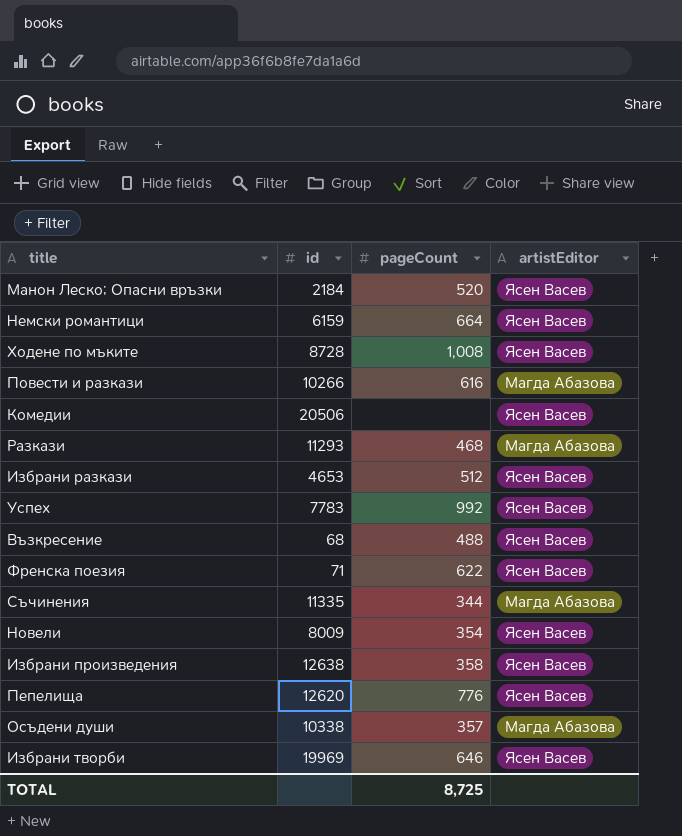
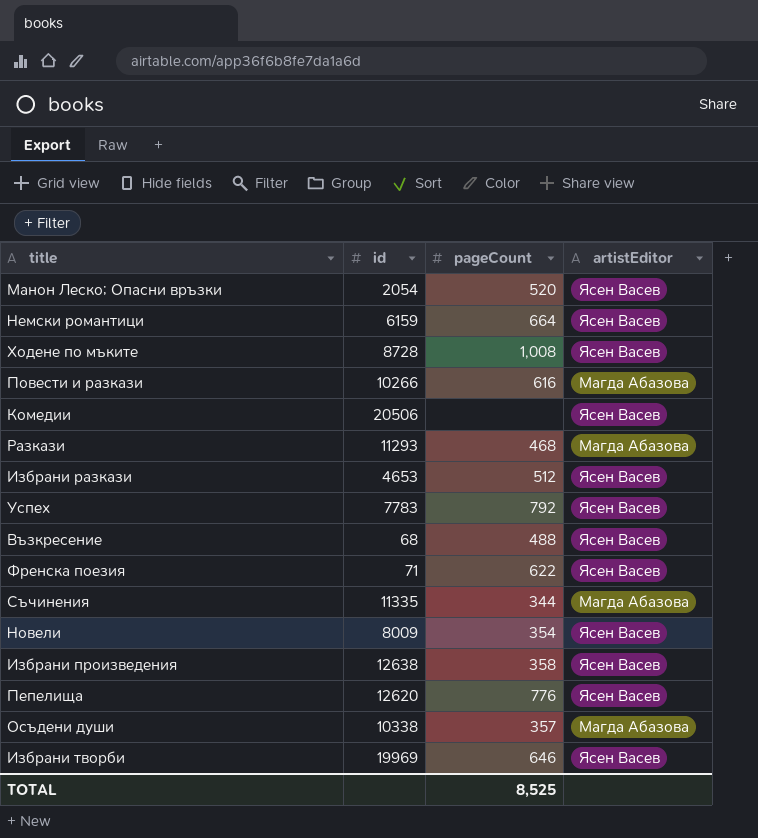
Манон Леско; Опасни връзки | id: 2184 -> 2054
Успех | pageCount: 992 -> 792
TOTAL | pageCount: 8,725 -> 8,525

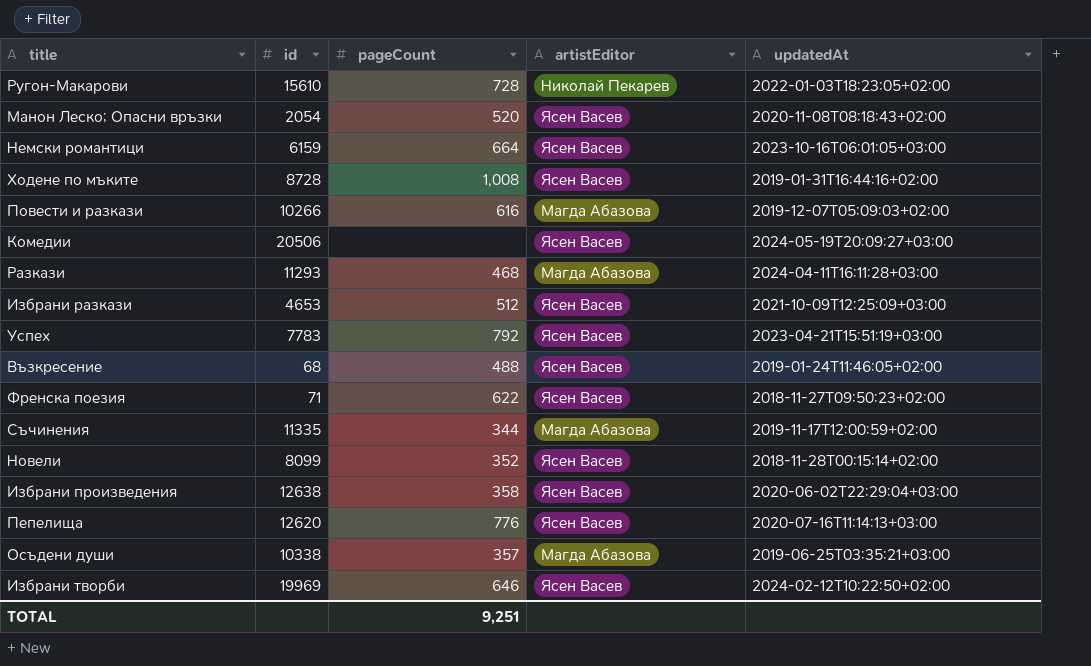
column updatedAt | position: none -> 5
row Ругон-Макарови: none -> 15610 | 728 | Николай Пекарев | 2022-01-03T18:23:05+02:00
Новели | id: 8009 -> 8099
Новели | pageCount: 354 -> 352
TOTAL | pageCount: 8,525 -> 9,251

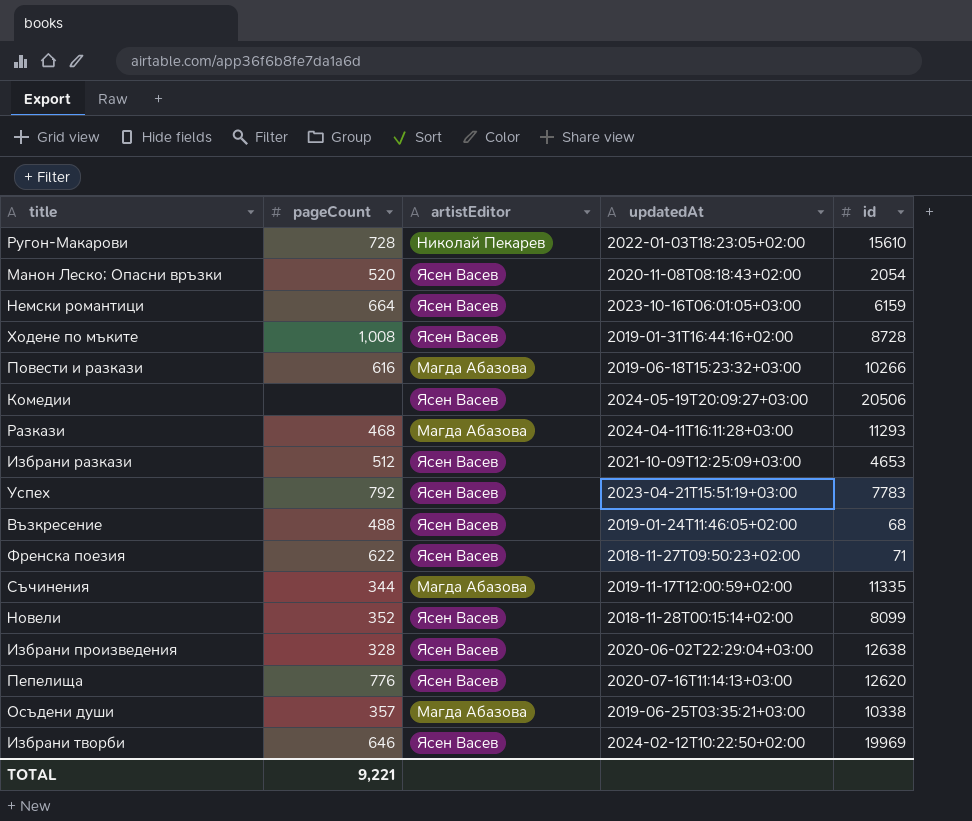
column id | position: 2 -> 5
Повести и разкази | updatedAt: 2019-12-07T05:09:03+02:00 -> 2019-06-18T15:23:32+03:00
Избрани произведения | pageCount: 358 -> 328
TOTAL | pageCount: 9,251 -> 9,221

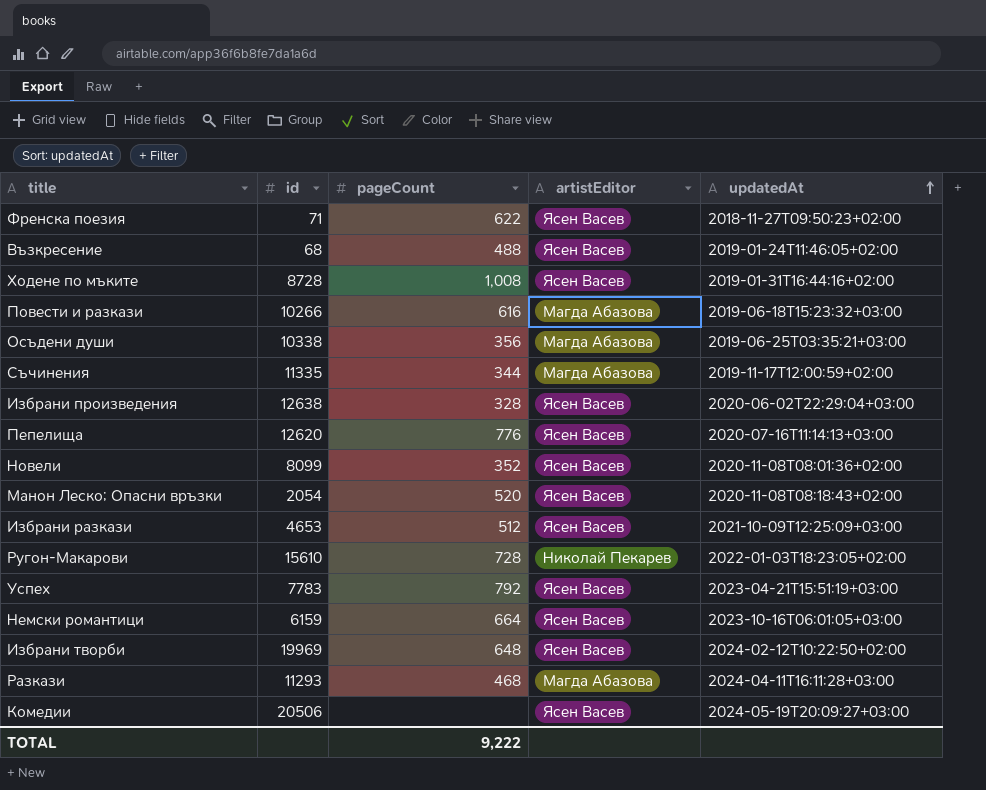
row order: none -> updatedAt ascending
column id | position: 5 -> 2
Осъдени души | pageCount: 357 -> 356
Новели | updatedAt: 2018-11-28T00:15:14+02:00 -> 2020-11-08T08:01:36+02:00
Избрани творби | pageCount: 646 -> 648
TOTAL | pageCount: 9,221 -> 9,222

